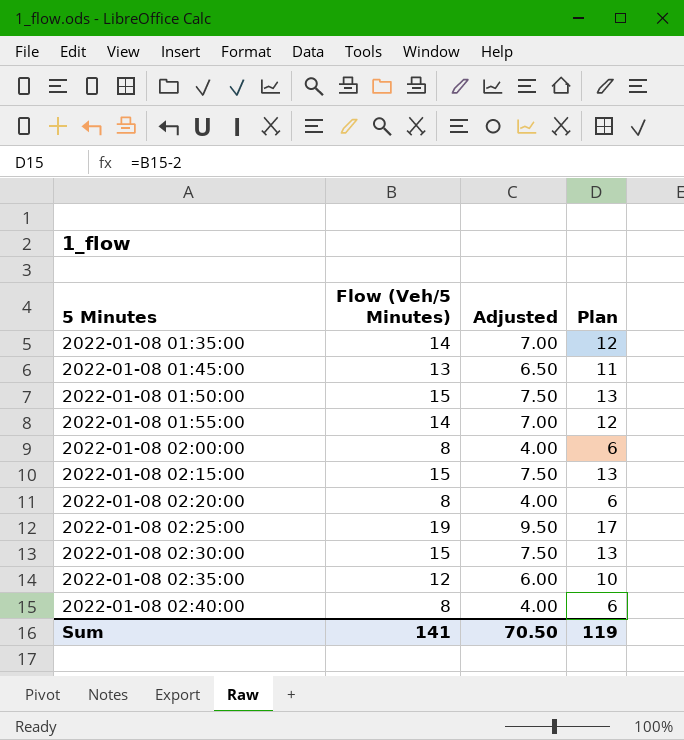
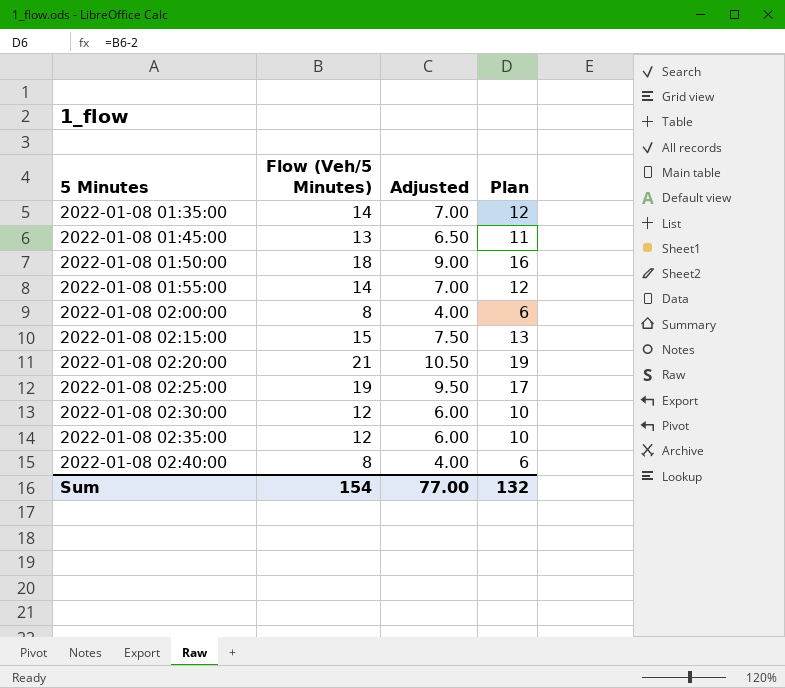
2022-01-08 01:50:00 | Flow (Veh/5 Minutes): 15 -> 18
2022-01-08 01:50:00 | Adjusted: 7.50 -> 9.00
2022-01-08 01:50:00 | Plan: 13 -> 16
2022-01-08 02:20:00 | Flow (Veh/5 Minutes): 8 -> 21
2022-01-08 02:20:00 | Adjusted: 4.00 -> 10.50
2022-01-08 02:20:00 | Plan: 6 -> 19
2022-01-08 02:30:00 | Flow (Veh/5 Minutes): 15 -> 12
2022-01-08 02:30:00 | Adjusted: 7.50 -> 6.00
2022-01-08 02:30:00 | Plan: 13 -> 10
Sum | Flow (Veh/5 Minutes): 141 -> 154
Sum | Adjusted: 70.50 -> 77.00
Sum | Plan: 119 -> 132

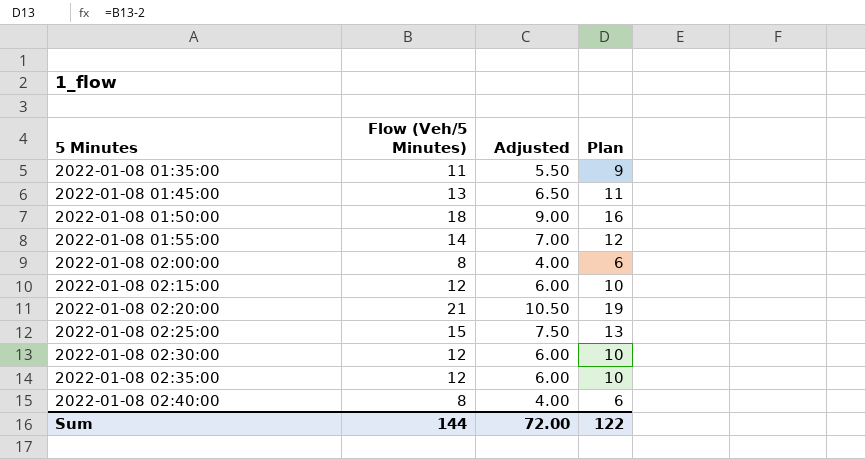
2022-01-08 01:35:00 | Flow (Veh/5 Minutes): 14 -> 11
2022-01-08 01:35:00 | Adjusted: 7.00 -> 5.50
2022-01-08 01:35:00 | Plan: 12 -> 9
2022-01-08 02:15:00 | Flow (Veh/5 Minutes): 15 -> 12
2022-01-08 02:15:00 | Adjusted: 7.50 -> 6.00
2022-01-08 02:15:00 | Plan: 13 -> 10
2022-01-08 02:25:00 | Flow (Veh/5 Minutes): 19 -> 15
2022-01-08 02:25:00 | Adjusted: 9.50 -> 7.50
2022-01-08 02:25:00 | Plan: 17 -> 13
Sum | Flow (Veh/5 Minutes): 154 -> 144
Sum | Adjusted: 77.00 -> 72.00
Sum | Plan: 132 -> 122

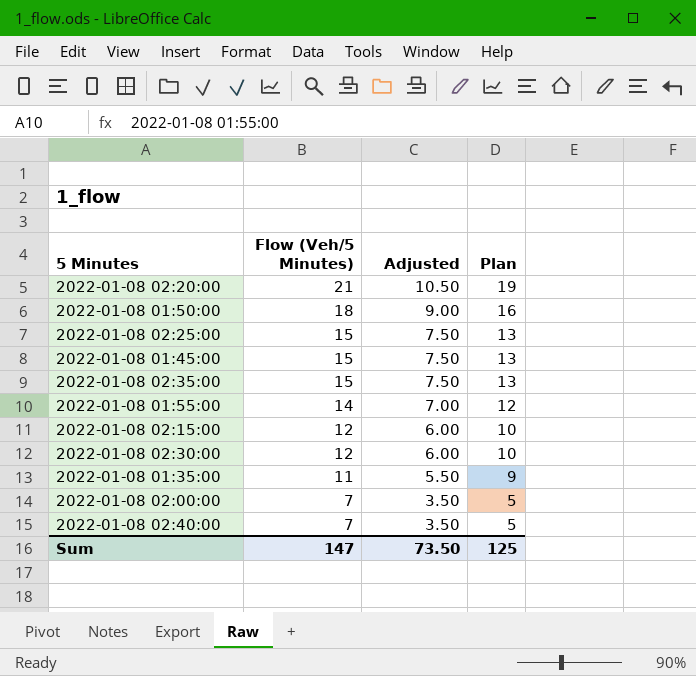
row order: 5 Minutes ascending -> Flow (Veh/5 Minutes) descending
2022-01-08 01:45:00 | Flow (Veh/5 Minutes): 13 -> 15
2022-01-08 01:45:00 | Adjusted: 6.50 -> 7.50
2022-01-08 01:45:00 | Plan: 11 -> 13
2022-01-08 02:35:00 | Flow (Veh/5 Minutes): 12 -> 15
2022-01-08 02:35:00 | Adjusted: 6.00 -> 7.50
2022-01-08 02:35:00 | Plan: 10 -> 13
2022-01-08 02:00:00 | Flow (Veh/5 Minutes): 8 -> 7
2022-01-08 02:00:00 | Adjusted: 4.00 -> 3.50
2022-01-08 02:00:00 | Plan: 6 -> 5
2022-01-08 02:40:00 | Flow (Veh/5 Minutes): 8 -> 7
2022-01-08 02:40:00 | Adjusted: 4.00 -> 3.50
2022-01-08 02:40:00 | Plan: 6 -> 5
Sum | Flow (Veh/5 Minutes): 144 -> 147
Sum | Adjusted: 72.00 -> 73.50
Sum | Plan: 122 -> 125

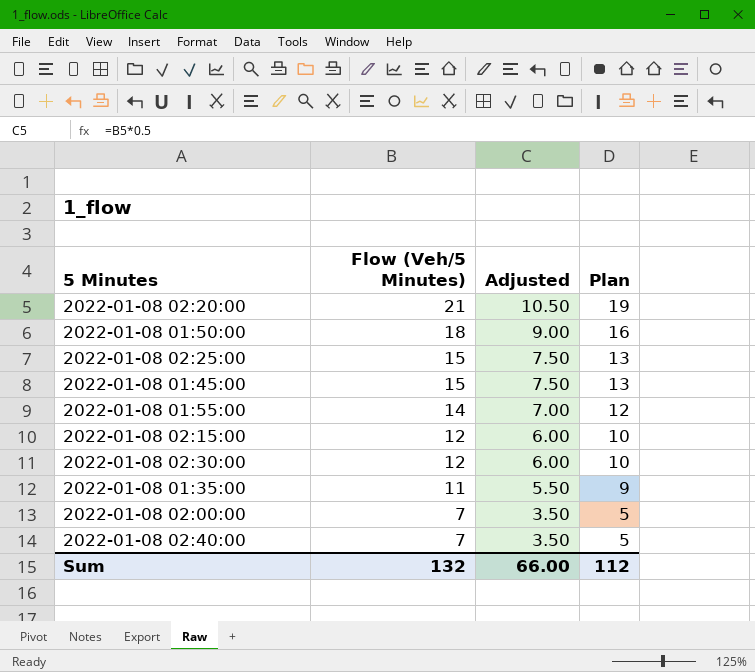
row 2022-01-08 02:35:00: 15 | 7.50 | 13 -> none
Sum | Flow (Veh/5 Minutes): 147 -> 132
Sum | Adjusted: 73.50 -> 66.00
Sum | Plan: 125 -> 112

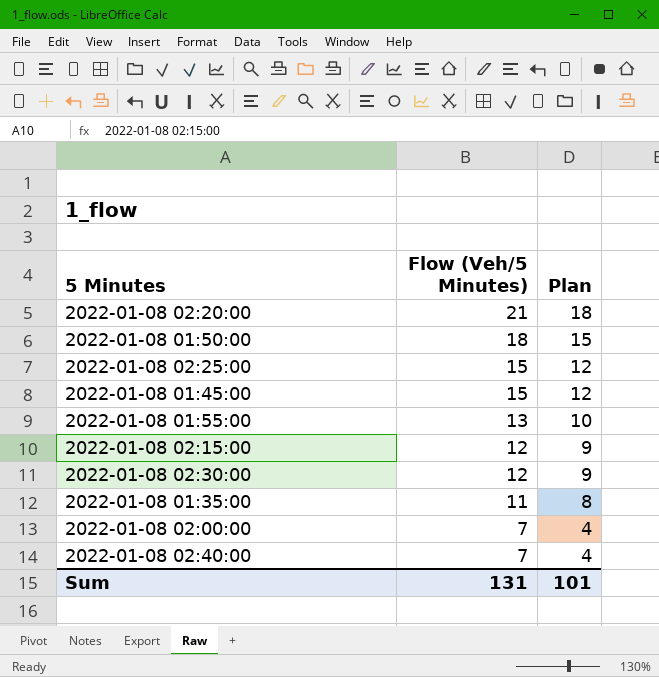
column Adjusted | formula: [Flow (Veh/5 Minutes)] * 0.5 -> none
column Plan | formula: [Flow (Veh/5 Minutes)] - 2 -> [Flow (Veh/5 Minutes)] - 3
2022-01-08 01:55:00 | Flow (Veh/5 Minutes): 14 -> 13
Sum | Flow (Veh/5 Minutes): 132 -> 131
Sum | Plan: 112 -> 101

